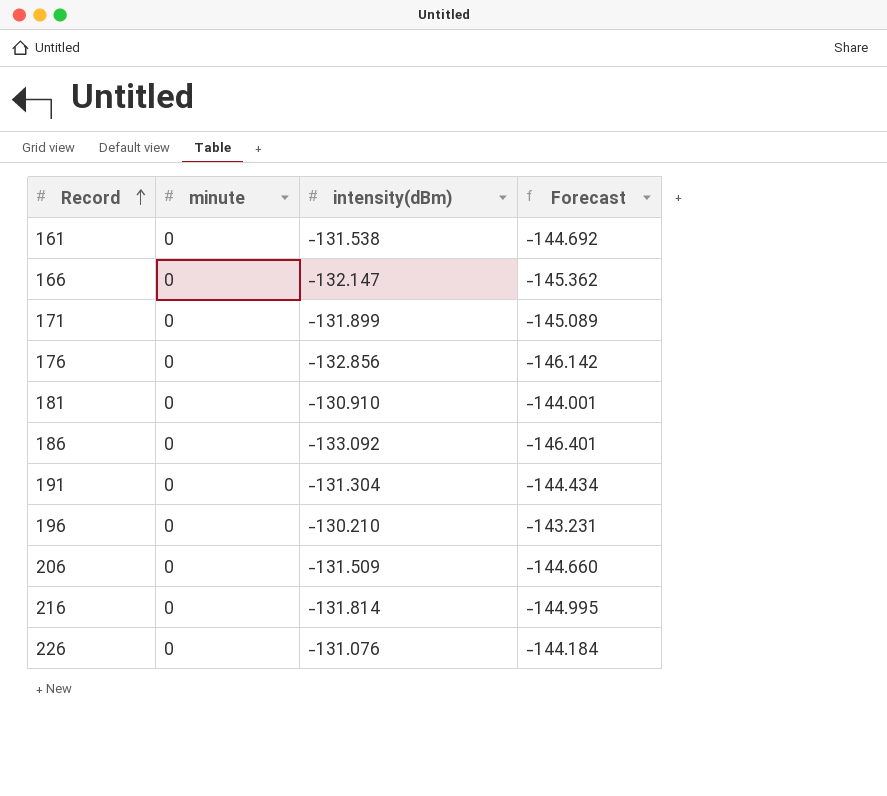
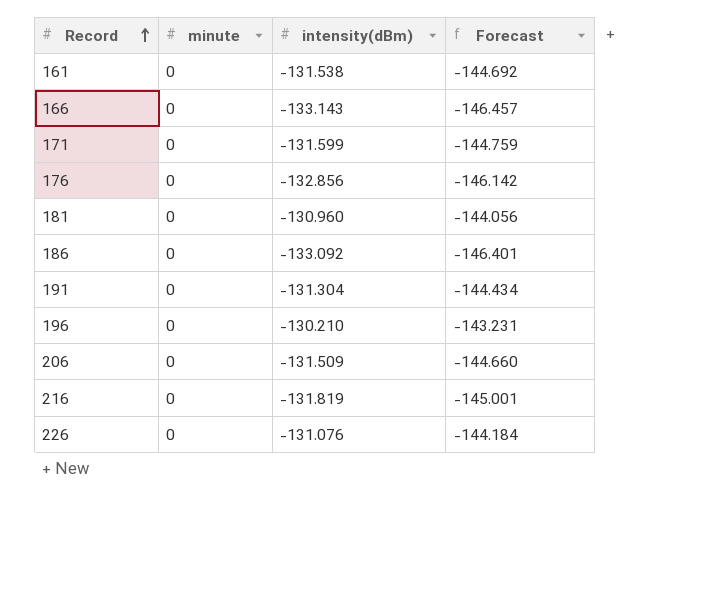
166 | intensity(dBm): -132.147 -> -133.143
166 | Forecast: -145.362 -> -146.457
171 | intensity(dBm): -131.899 -> -131.599
171 | Forecast: -145.089 -> -144.759
181 | intensity(dBm): -130.910 -> -130.960
181 | Forecast: -144.001 -> -144.056
216 | intensity(dBm): -131.814 -> -131.819
216 | Forecast: -144.995 -> -145.001

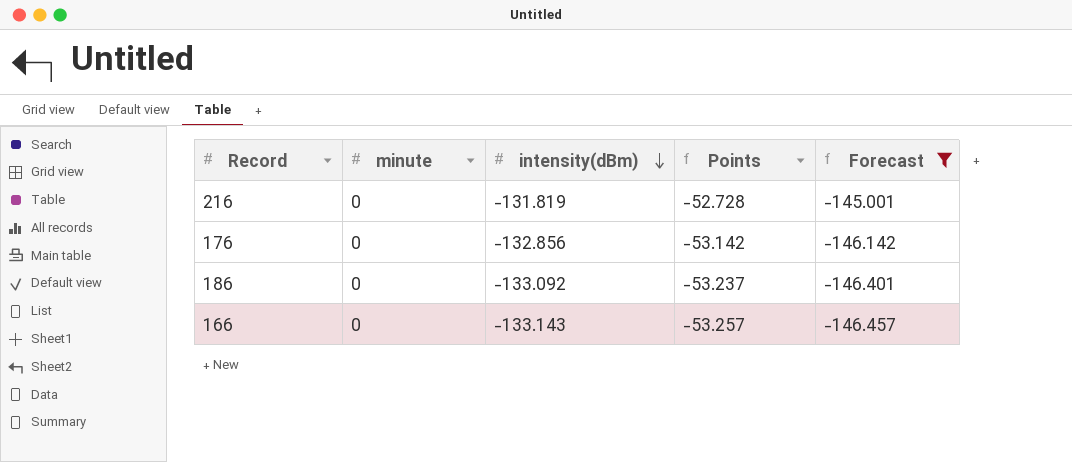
filter: none -> Forecast <= -145.001
row order: Record ascending -> intensity(dBm) descending
column Points | formula: none -> [intensity(dBm)] * 0.4

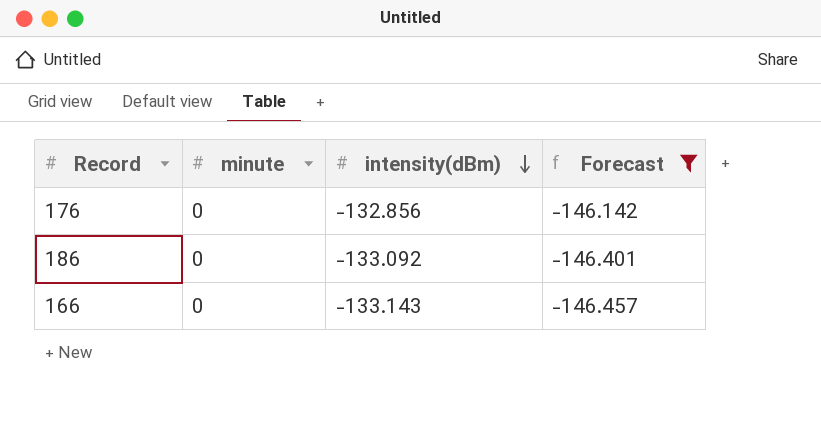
column Points | formula: [intensity(dBm)] * 0.4 -> none
row 216: 0 | -131.819 | -52.728 | -145.001 -> none

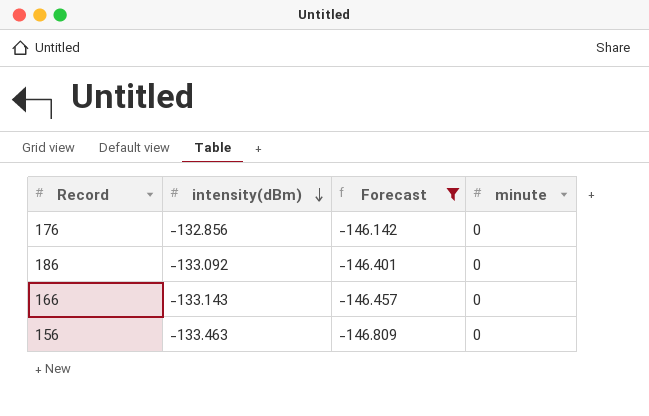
column minute | position: 2 -> 4
row 156: none -> -133.463 | -146.809 | 0

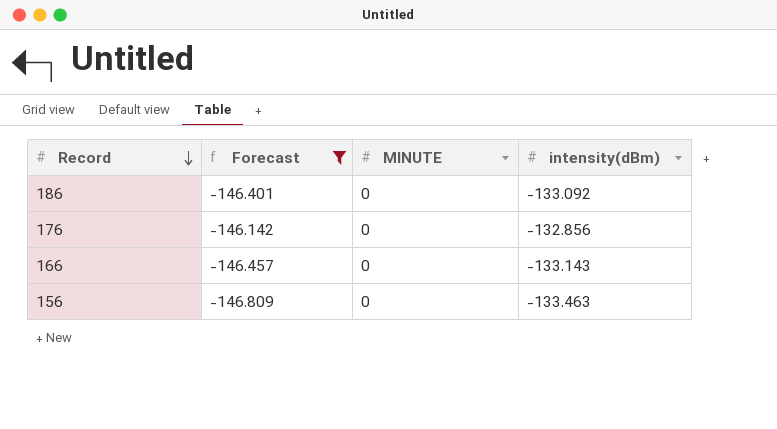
row order: intensity(dBm) descending -> Record descending
column name: minute -> MINUTE
column intensity(dBm) | position: 2 -> 4

